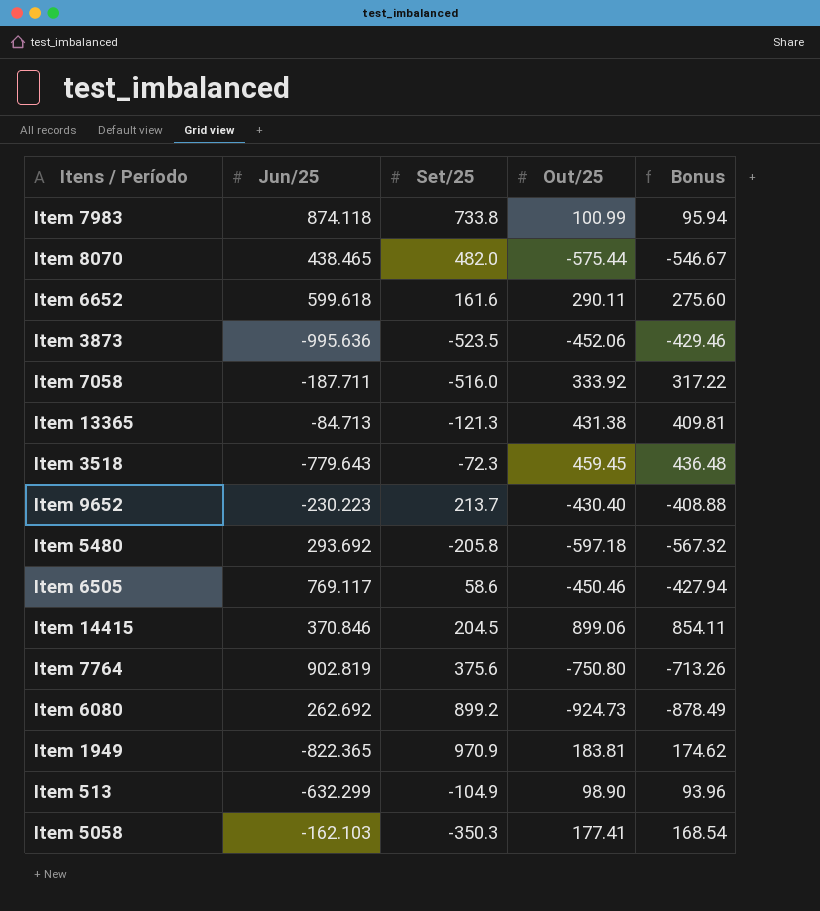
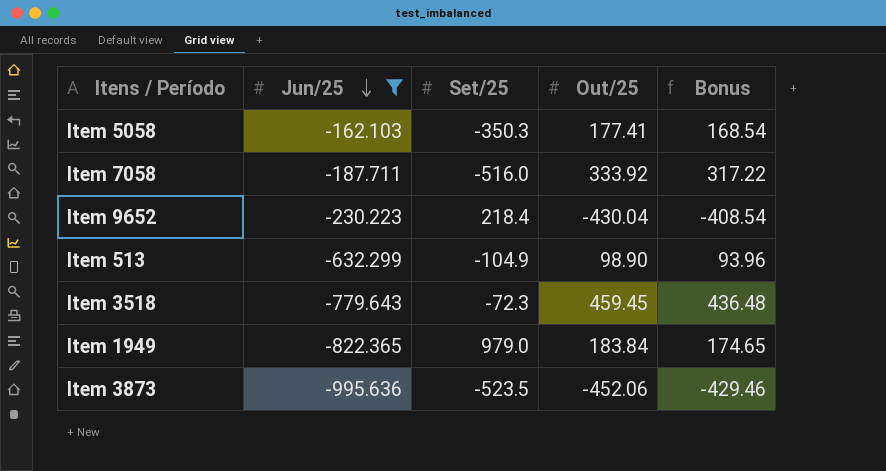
filter: none -> Jun/25 <= -162.103
row order: none -> Jun/25 descending
Item 9652 | Set/25: 213.7 -> 218.4
Item 9652 | Out/25: -430.40 -> -430.04
Item 9652 | Bonus: -408.88 -> -408.54
Item 1949 | Set/25: 970.9 -> 979.0
Item 1949 | Out/25: 183.81 -> 183.84
Item 1949 | Bonus: 174.62 -> 174.65

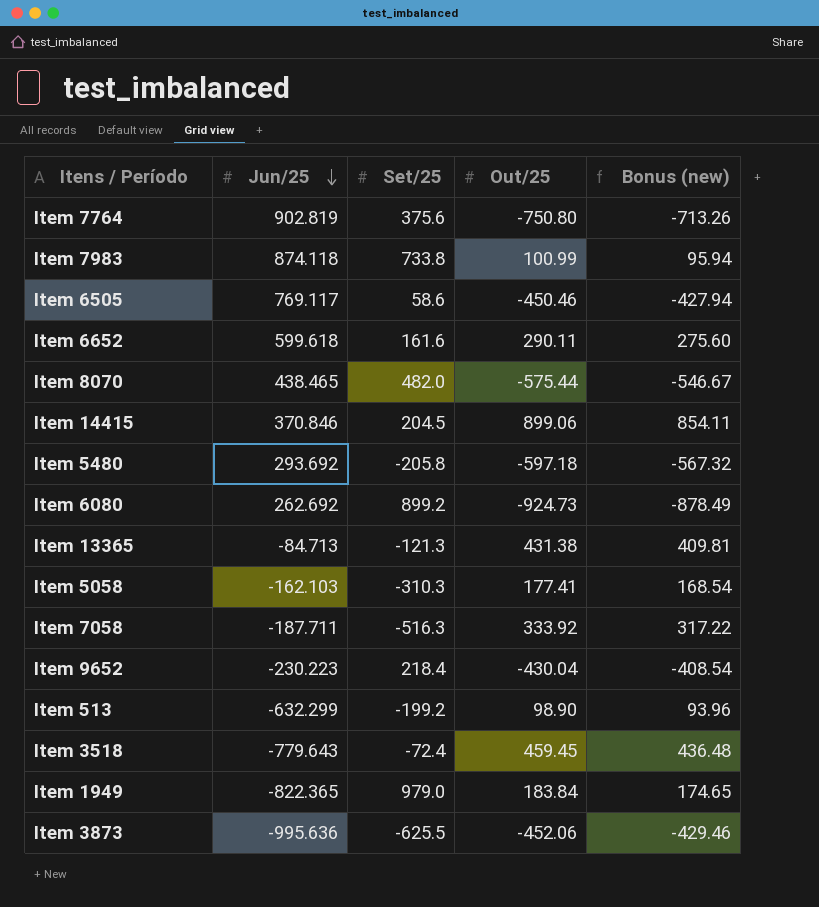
filter: Jun/25 <= -162.103 -> none
column name: Bonus -> Bonus (new)
Item 5058 | Set/25: -350.3 -> -310.3
Item 7058 | Set/25: -516.0 -> -516.3
Item 513 | Set/25: -104.9 -> -199.2
Item 3518 | Set/25: -72.3 -> -72.4
Item 3873 | Set/25: -523.5 -> -625.5

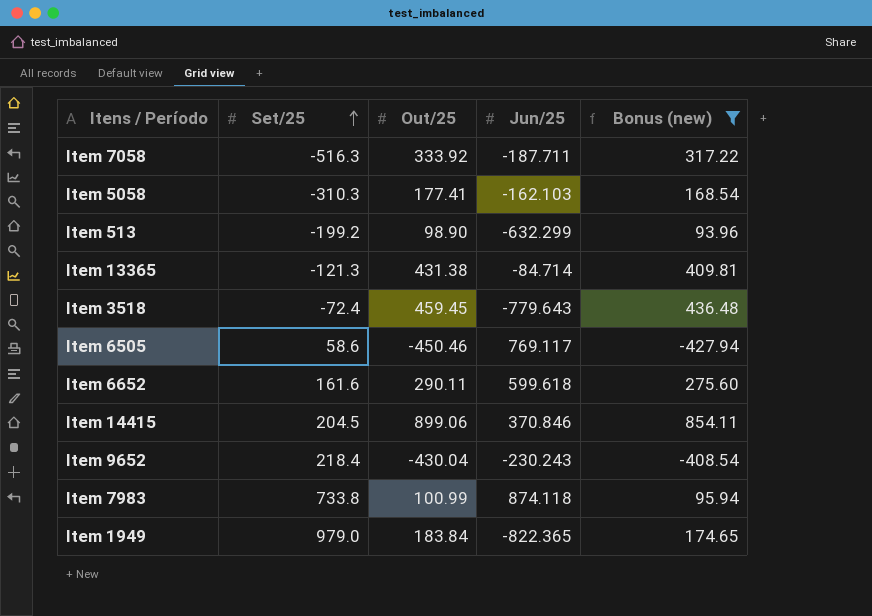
filter: none -> Bonus (new) >= -427.94
row order: Jun/25 descending -> Set/25 ascending
column Jun/25 | position: 2 -> 4
Item 13365 | Jun/25: -84.713 -> -84.714
Item 9652 | Jun/25: -230.223 -> -230.243

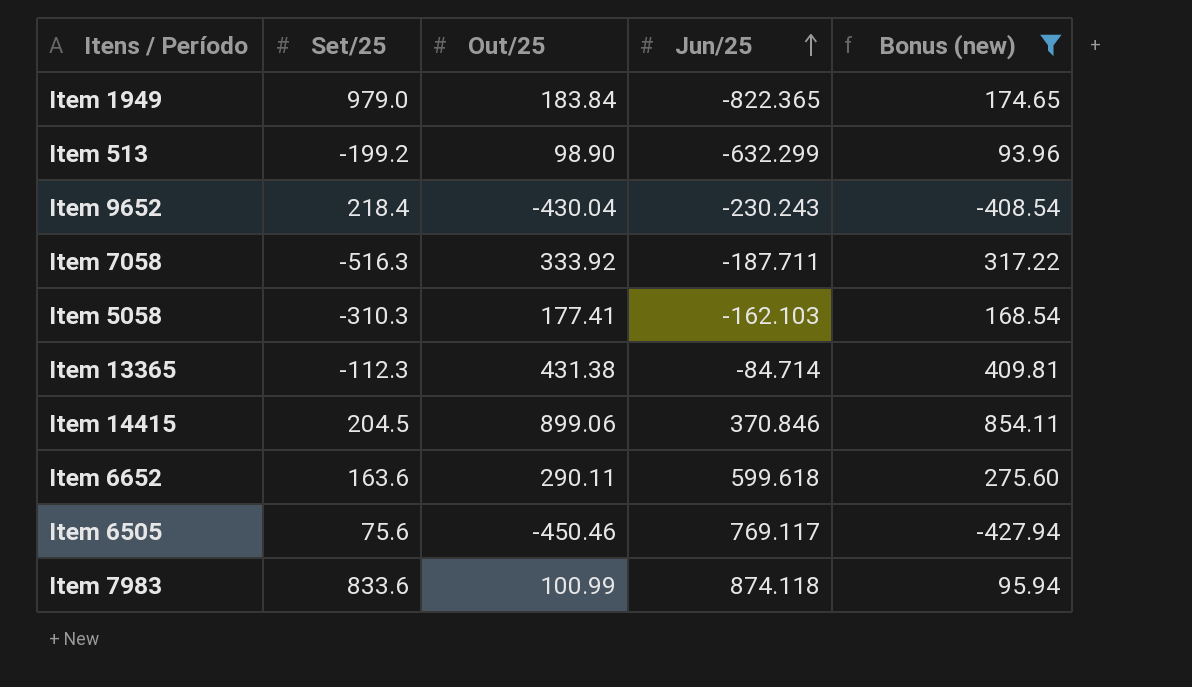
row order: Set/25 ascending -> Jun/25 ascending
row Item 3518: -72.4 | 459.45 | -779.643 | 436.48 -> none
Item 13365 | Set/25: -121.3 -> -112.3
Item 6652 | Set/25: 161.6 -> 163.6
Item 6505 | Set/25: 58.6 -> 75.6
Item 7983 | Set/25: 733.8 -> 833.6

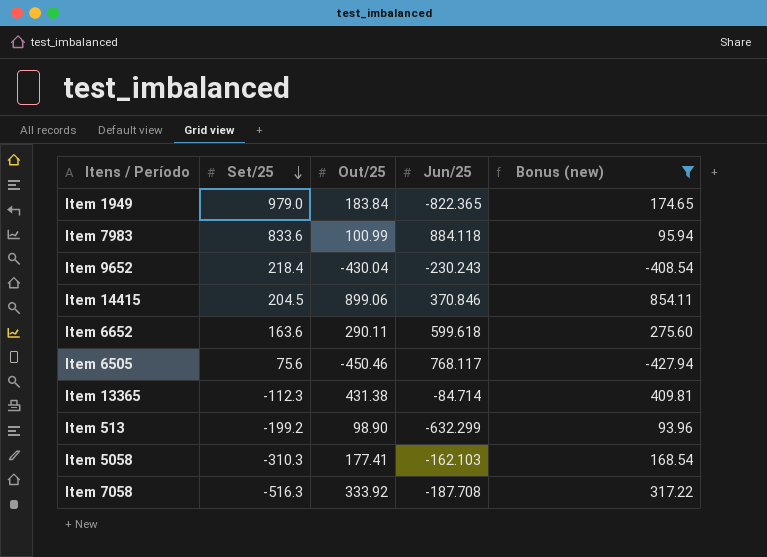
row order: Jun/25 ascending -> Set/25 descending
Item 7983 | Jun/25: 874.118 -> 884.118
Item 6505 | Jun/25: 769.117 -> 768.117
Item 7058 | Jun/25: -187.711 -> -187.708

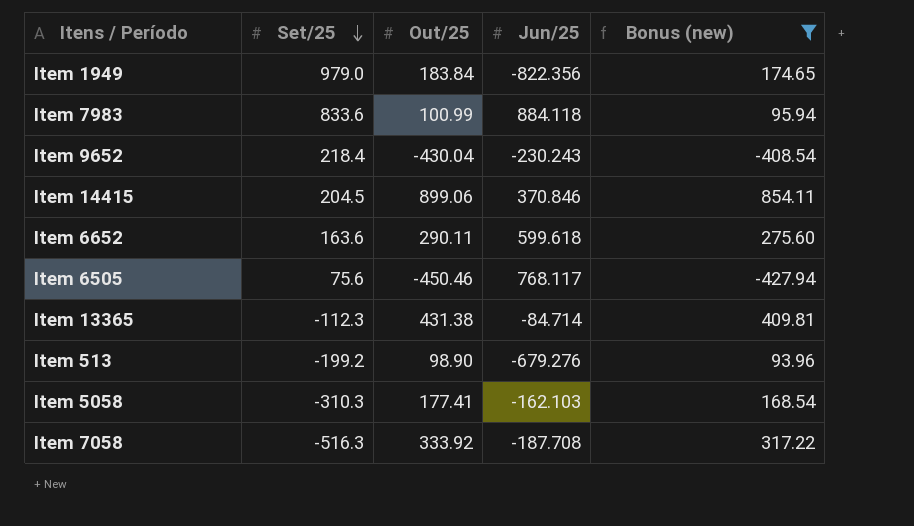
Item 1949 | Jun/25: -822.365 -> -822.356
Item 513 | Jun/25: -632.299 -> -679.276

